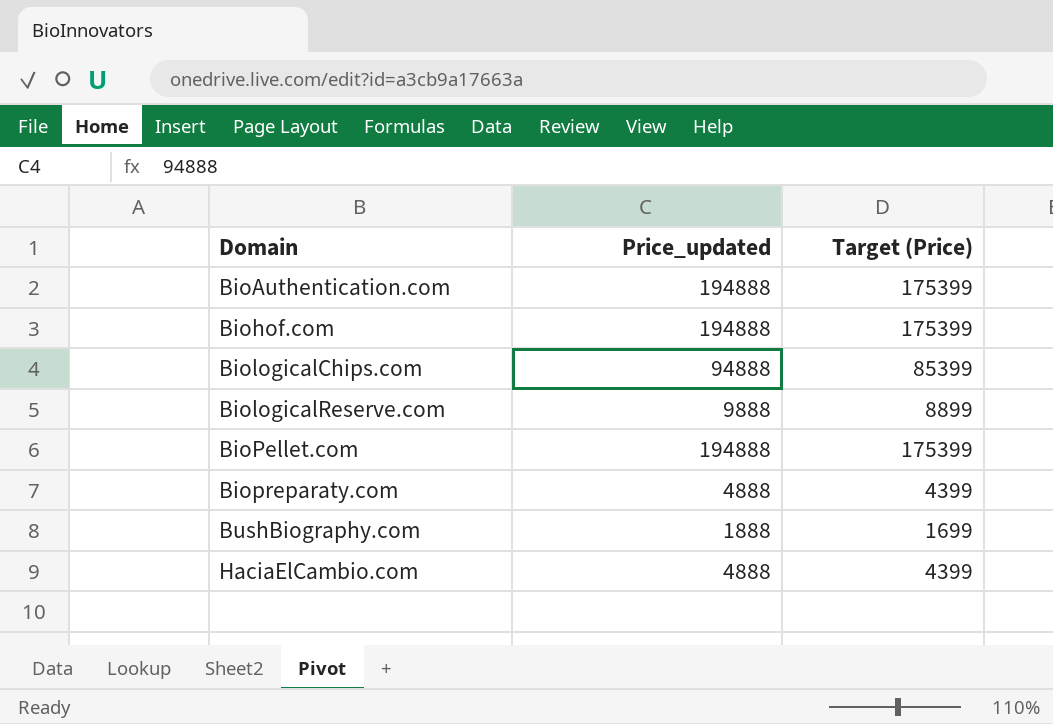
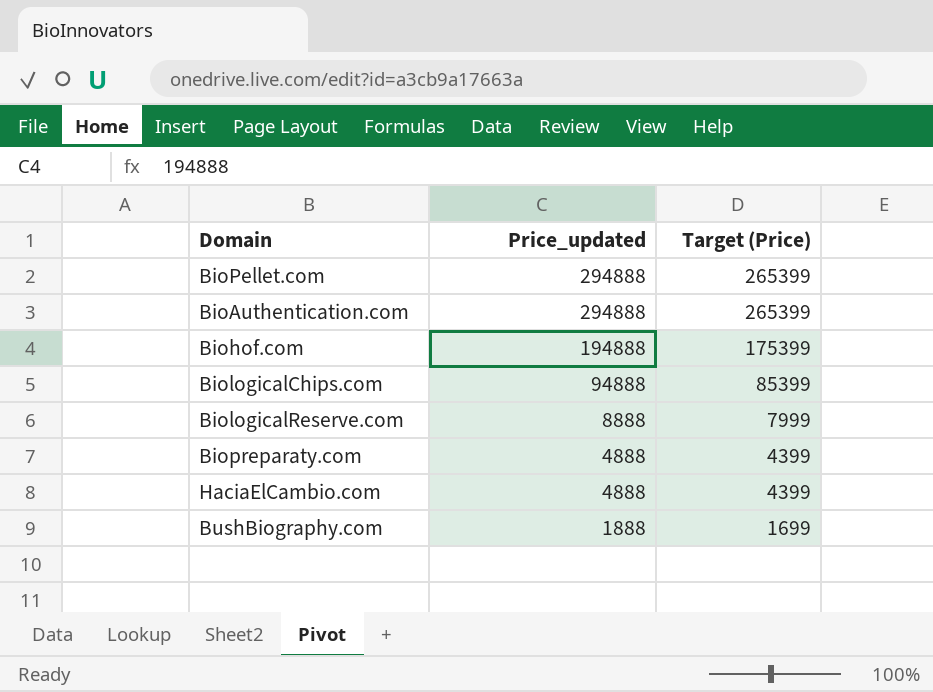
row order: Domain ascending -> Price_updated descending
BioPellet.com | Price_updated: 194888 -> 294888
BioPellet.com | Target (Price): 175399 -> 265399
BioAuthentication.com | Price_updated: 194888 -> 294888
BioAuthentication.com | Target (Price): 175399 -> 265399
BiologicalReserve.com | Price_updated: 9888 -> 8888
BiologicalReserve.com | Target (Price): 8899 -> 7999

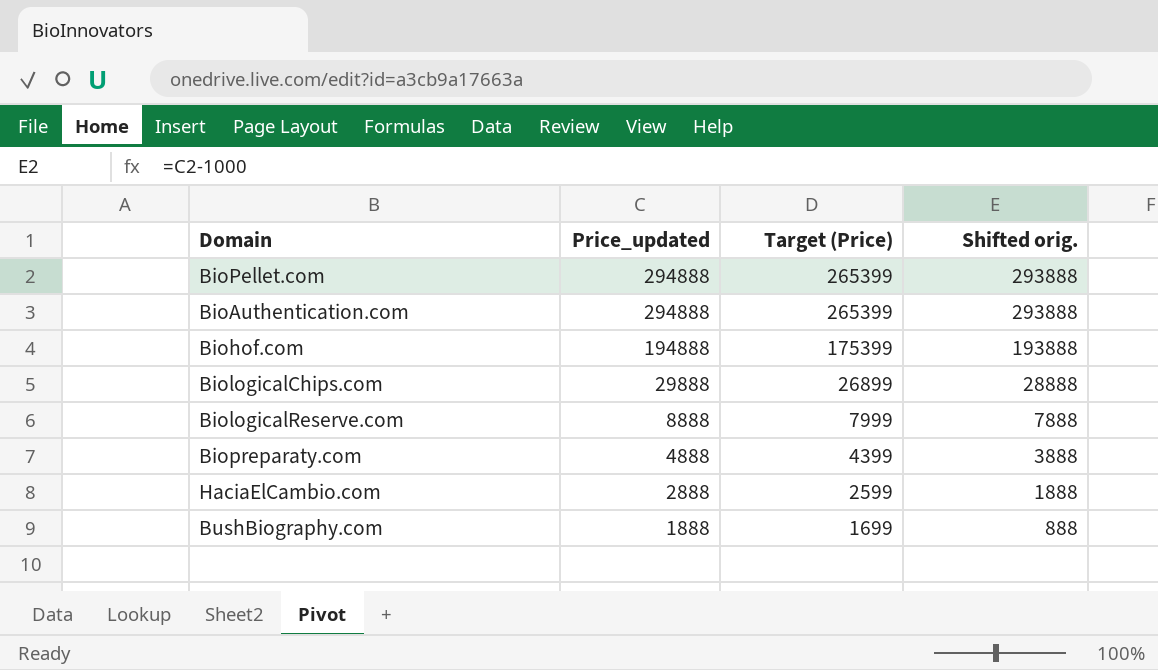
column Shifted orig. | formula: none -> [Price_updated] - 1000
BiologicalChips.com | Price_updated: 94888 -> 29888
BiologicalChips.com | Target (Price): 85399 -> 26899
HaciaElCambio.com | Price_updated: 4888 -> 2888
HaciaElCambio.com | Target (Price): 4399 -> 2599

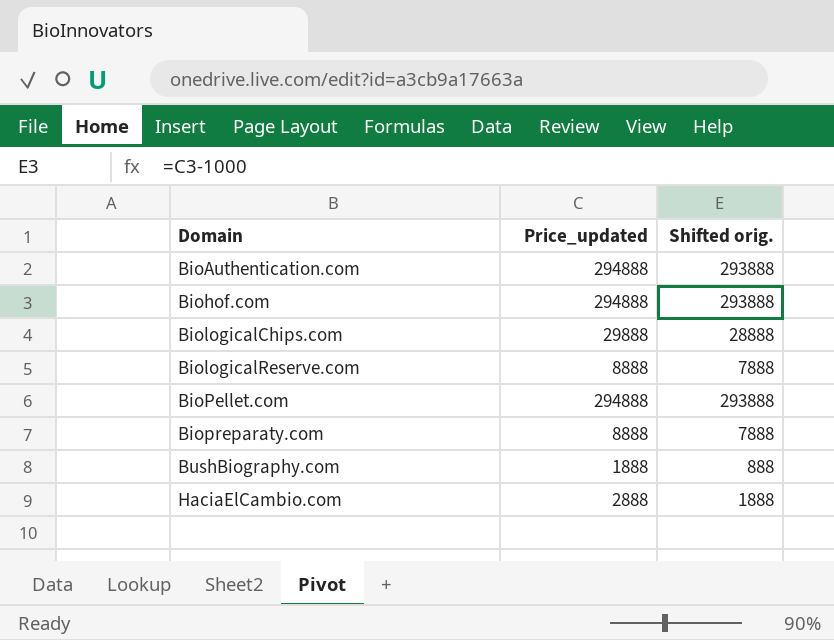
row order: Price_updated descending -> Domain ascending
column Target (Price) | formula: [Price_updated] * 0.9 -> none
Biohof.com | Price_updated: 194888 -> 294888
Biohof.com | Shifted orig.: 193888 -> 293888
Biopreparaty.com | Price_updated: 4888 -> 8888
Biopreparaty.com | Shifted orig.: 3888 -> 7888

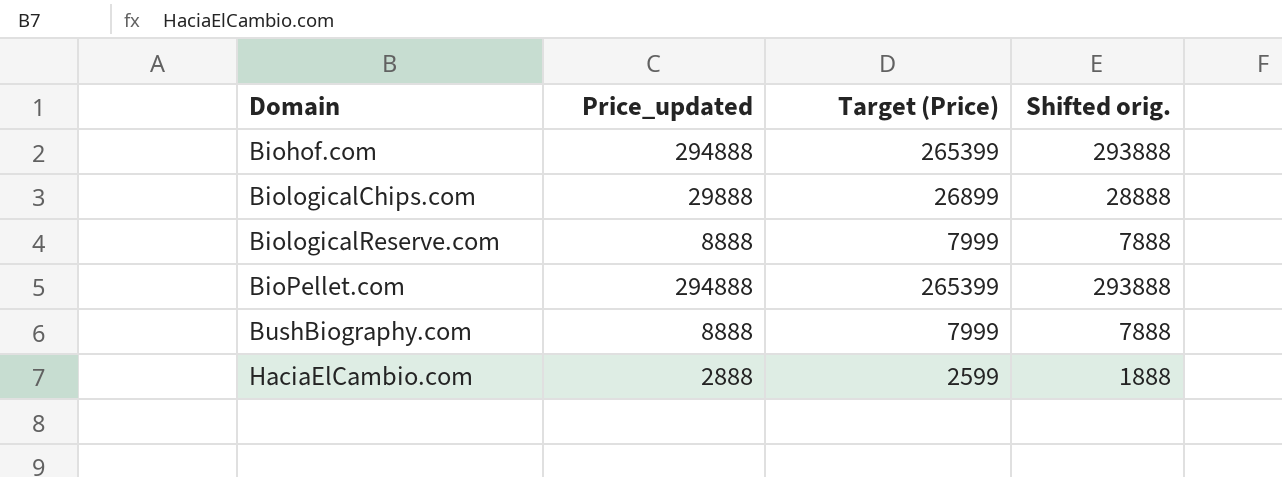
column Target (Price) | formula: none -> [Price_updated] * 0.9
row BioAuthentication.com: 294888 | 293888 -> none
row Biopreparaty.com: 8888 | 7888 -> none
BushBiography.com | Price_updated: 1888 -> 8888
BushBiography.com | Shifted orig.: 888 -> 7888

